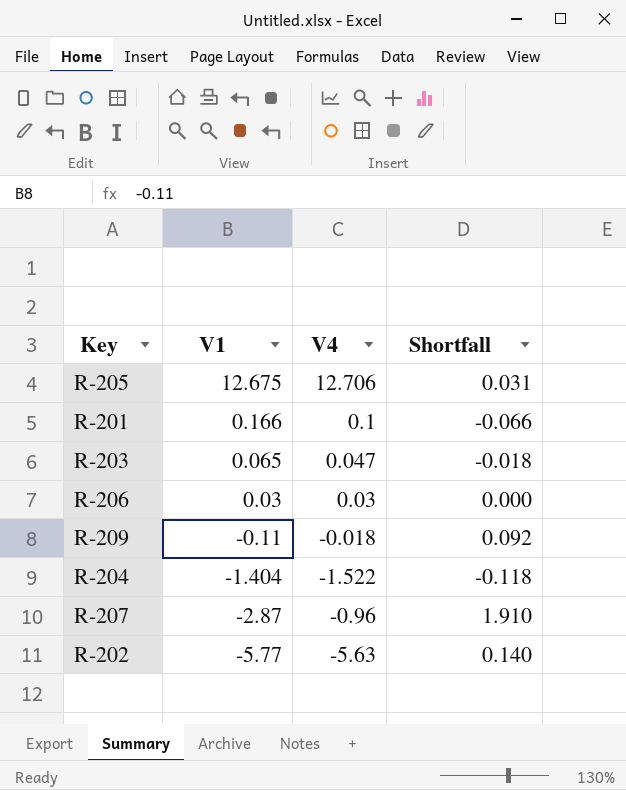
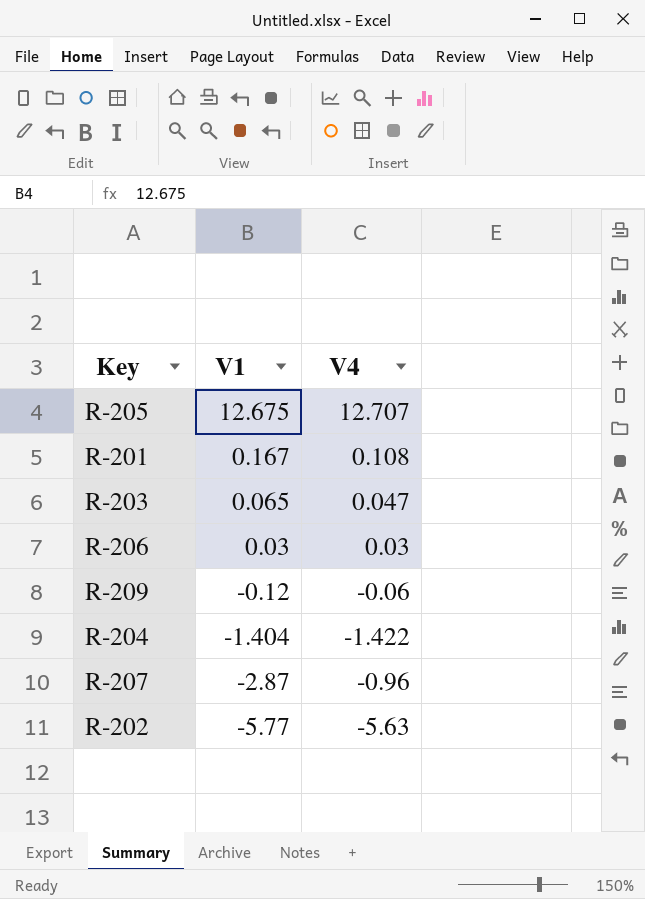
column Shortfall | formula: [V4] - [V1] -> none
R-205 | V4: 12.706 -> 12.707
R-201 | V1: 0.166 -> 0.167
R-201 | V4: 0.1 -> 0.108
R-209 | V1: -0.11 -> -0.12
R-209 | V4: -0.018 -> -0.06
R-204 | V4: -1.522 -> -1.422

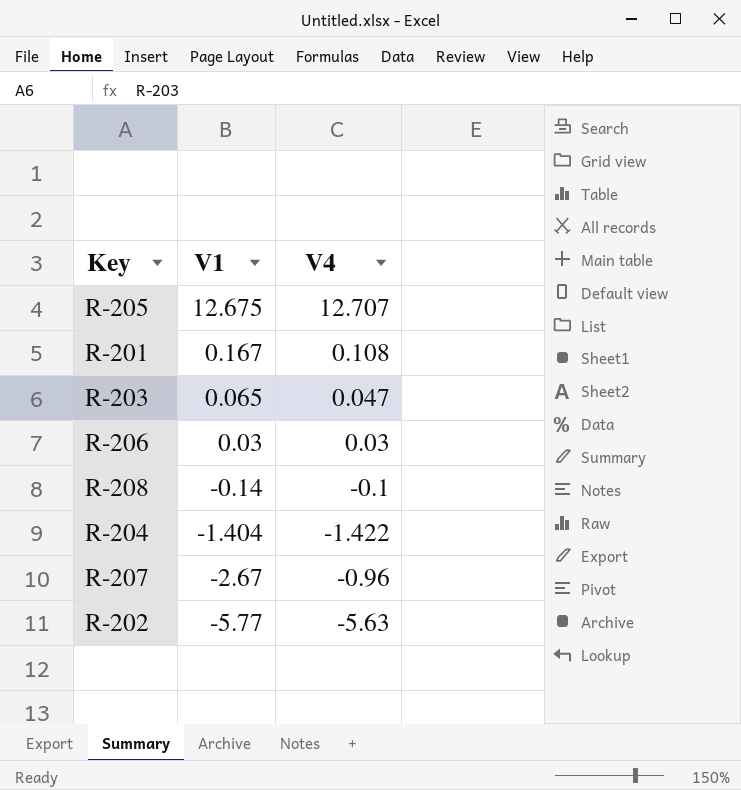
row R-209: -0.12 | -0.06 -> none
row R-208: none -> -0.14 | -0.1
R-207 | V1: -2.87 -> -2.67

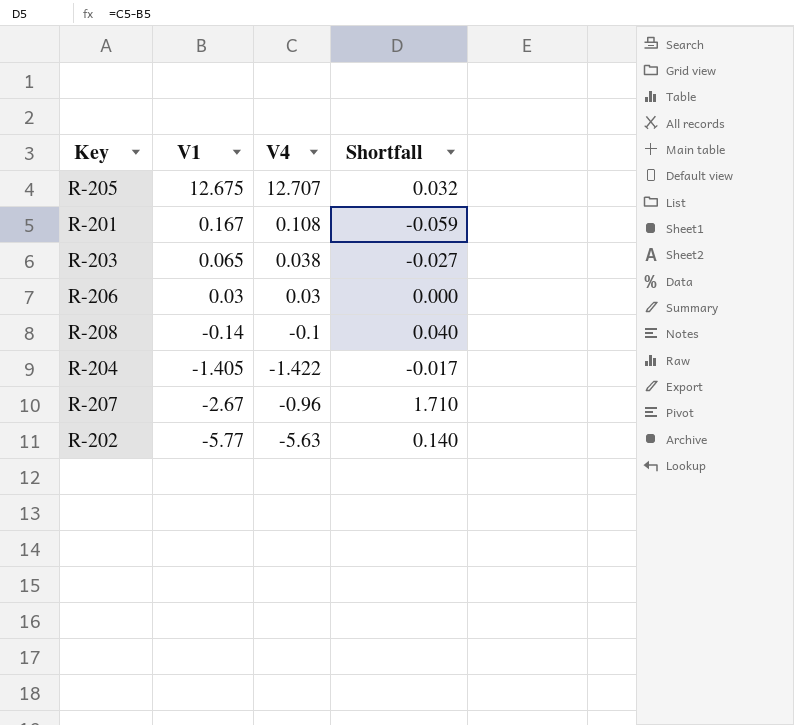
column Shortfall | formula: none -> [V4] - [V1]
R-203 | V4: 0.047 -> 0.038
R-204 | V1: -1.404 -> -1.405

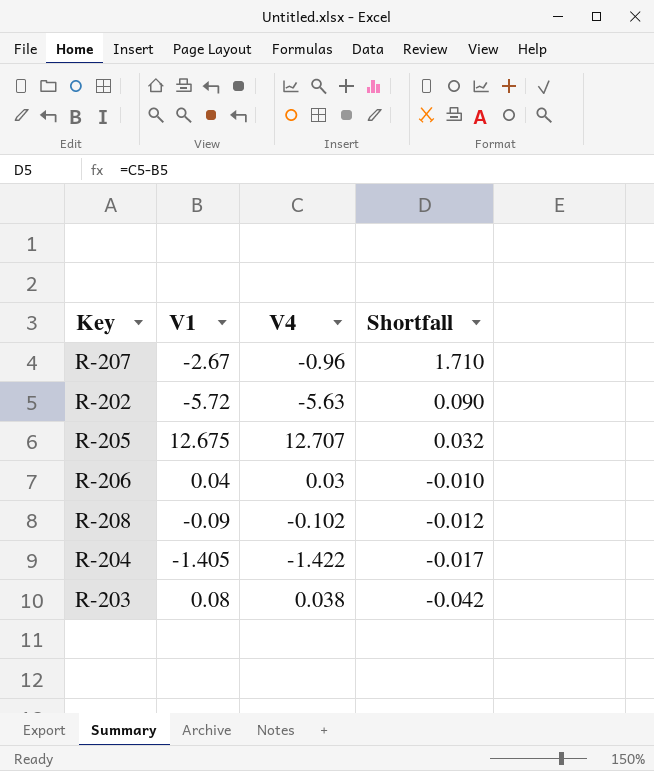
row order: V1 descending -> Shortfall descending
row R-201: 0.167 | 0.108 | -0.059 -> none
R-202 | V1: -5.77 -> -5.72
R-202 | Shortfall: 0.140 -> 0.090
R-206 | V1: 0.03 -> 0.04
R-206 | Shortfall: 0.000 -> -0.010
R-208 | V1: -0.14 -> -0.09
R-208 | V4: -0.1 -> -0.102
R-208 | Shortfall: 0.040 -> -0.012
R-203 | V1: 0.065 -> 0.08
R-203 | Shortfall: -0.027 -> -0.042

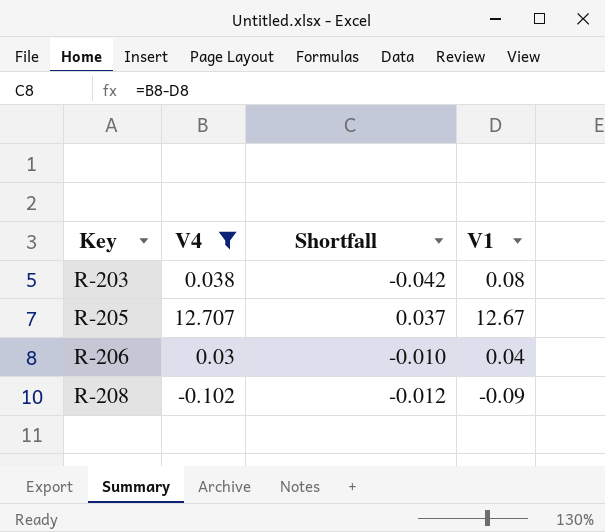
filter: none -> V4 >= -0.102
row order: Shortfall descending -> Key ascending
column V1 | position: 2 -> 4
R-205 | Shortfall: 0.032 -> 0.037
R-205 | V1: 12.675 -> 12.67

